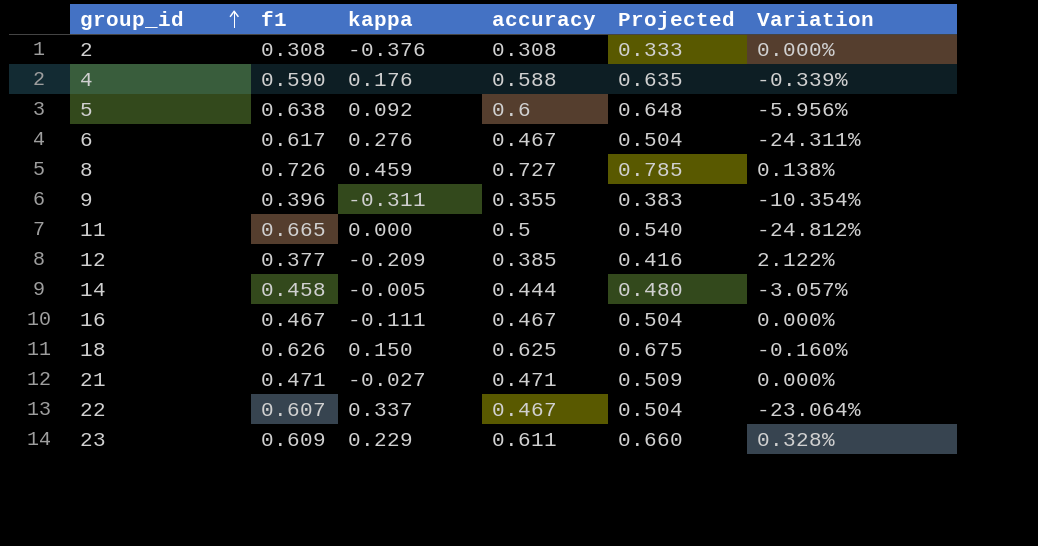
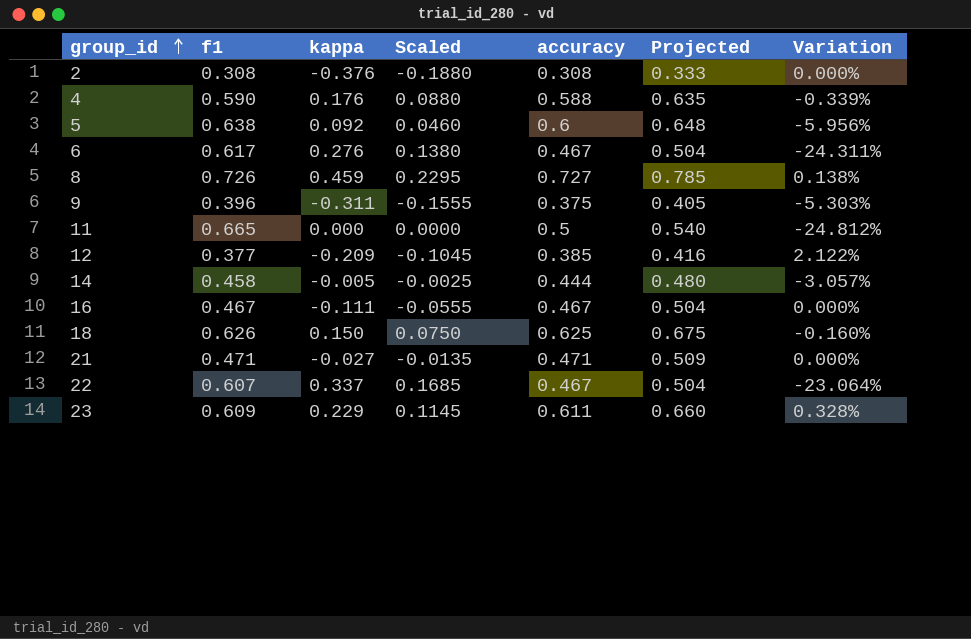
column Scaled | formula: none -> [kappa] * 0.5
9 | accuracy: 0.355 -> 0.375
9 | Projected: 0.383 -> 0.405
9 | Variation: -10.354% -> -5.303%

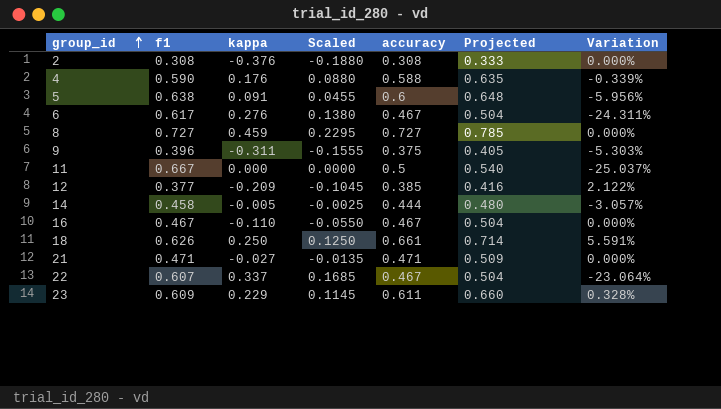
5 | kappa: 0.092 -> 0.091
5 | Scaled: 0.0460 -> 0.0455
8 | f1: 0.726 -> 0.727
8 | Variation: 0.138% -> 0.000%
11 | f1: 0.665 -> 0.667
11 | Variation: -24.812% -> -25.037%
16 | kappa: -0.111 -> -0.110
16 | Scaled: -0.0555 -> -0.0550
18 | kappa: 0.150 -> 0.250
18 | Scaled: 0.0750 -> 0.1250
18 | accuracy: 0.625 -> 0.661
18 | Projected: 0.675 -> 0.714
18 | Variation: -0.160% -> 5.591%

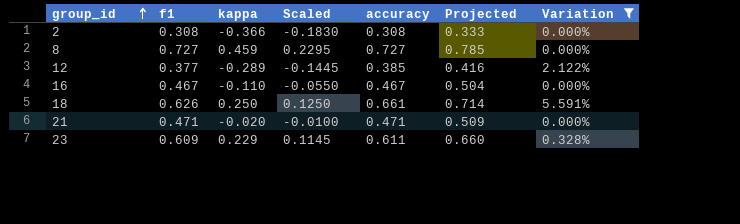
filter: none -> Variation >= 0.000%
2 | kappa: -0.376 -> -0.366
2 | Scaled: -0.1880 -> -0.1830
12 | kappa: -0.209 -> -0.289
12 | Scaled: -0.1045 -> -0.1445
21 | kappa: -0.027 -> -0.020
21 | Scaled: -0.0135 -> -0.0100

